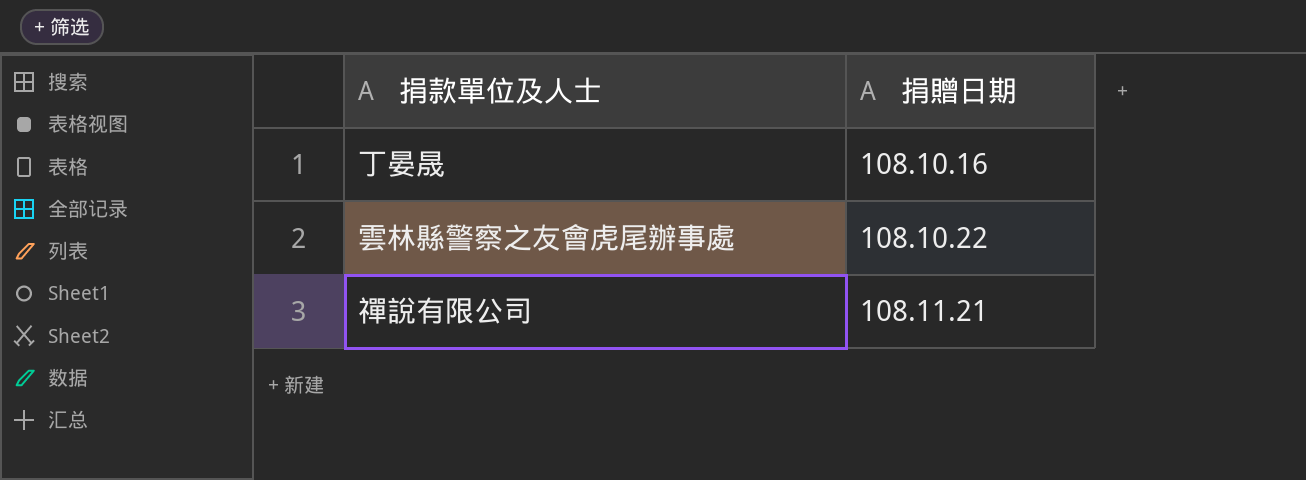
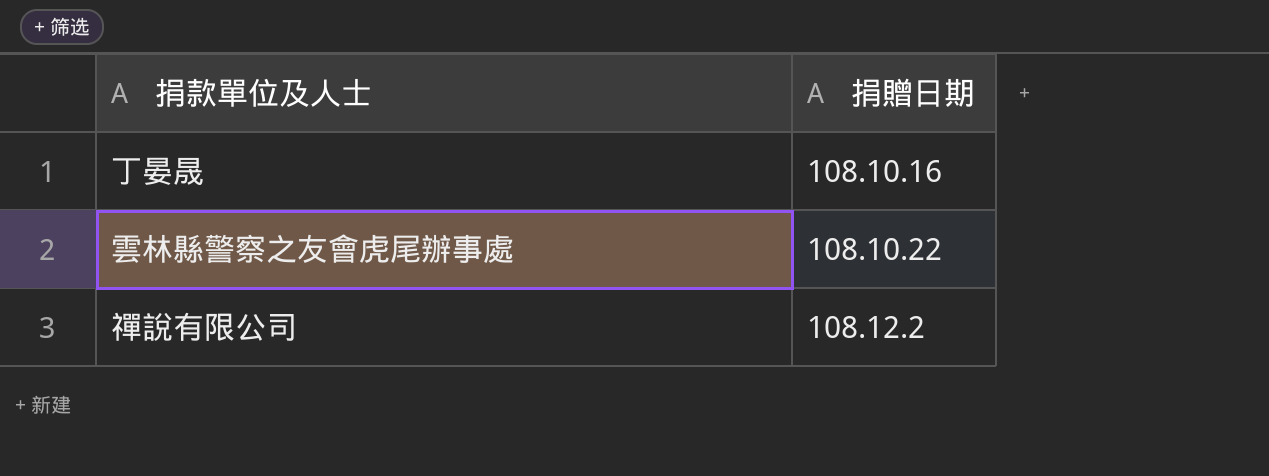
禪說有限公司 | 捐贈日期: 108.11.21 -> 108.12.2

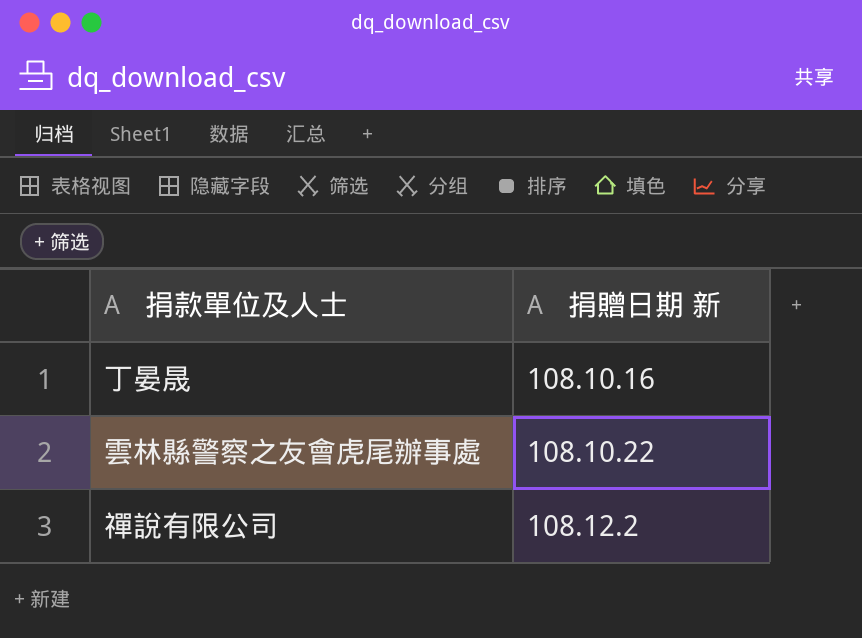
column name: 捐贈日期 -> 捐贈日期 新

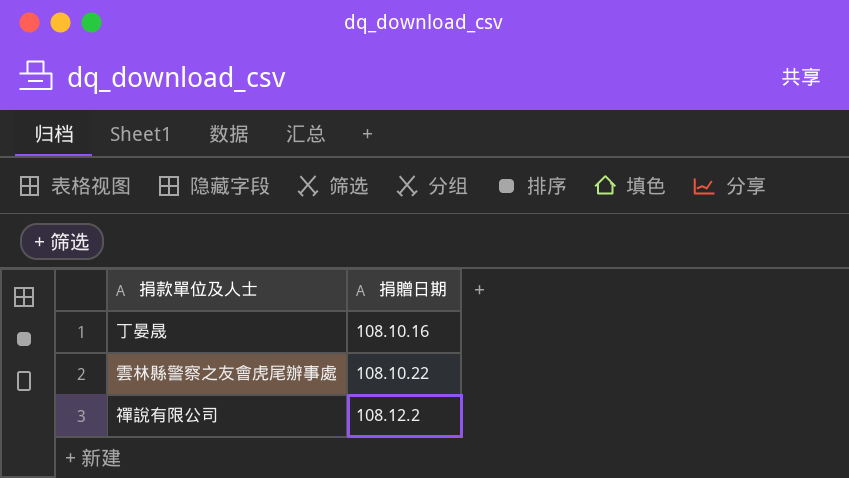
column name: 捐贈日期 新 -> 捐贈日期

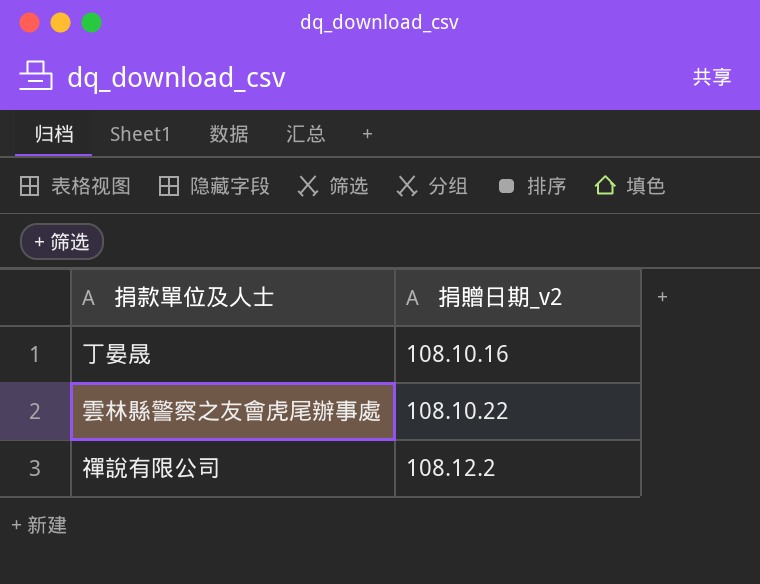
column name: 捐贈日期 -> 捐贈日期_v2

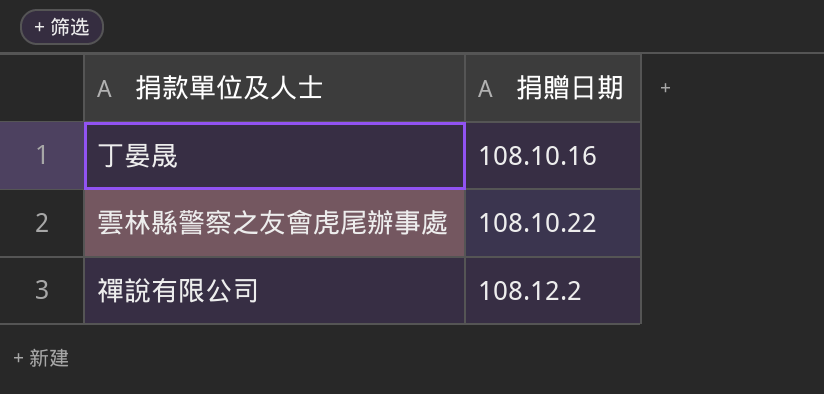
column name: 捐贈日期_v2 -> 捐贈日期

